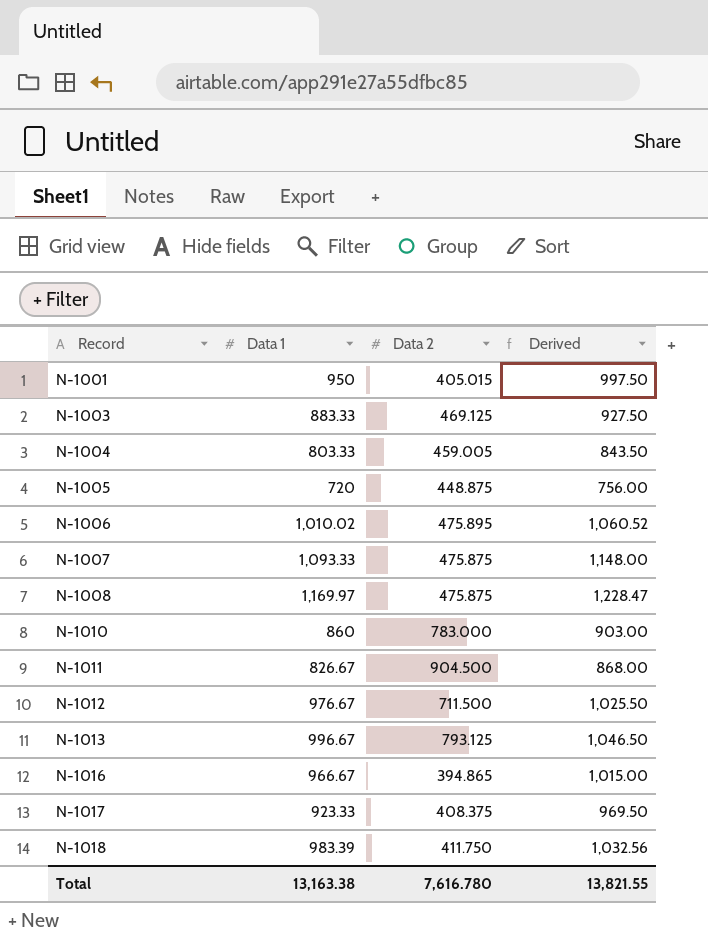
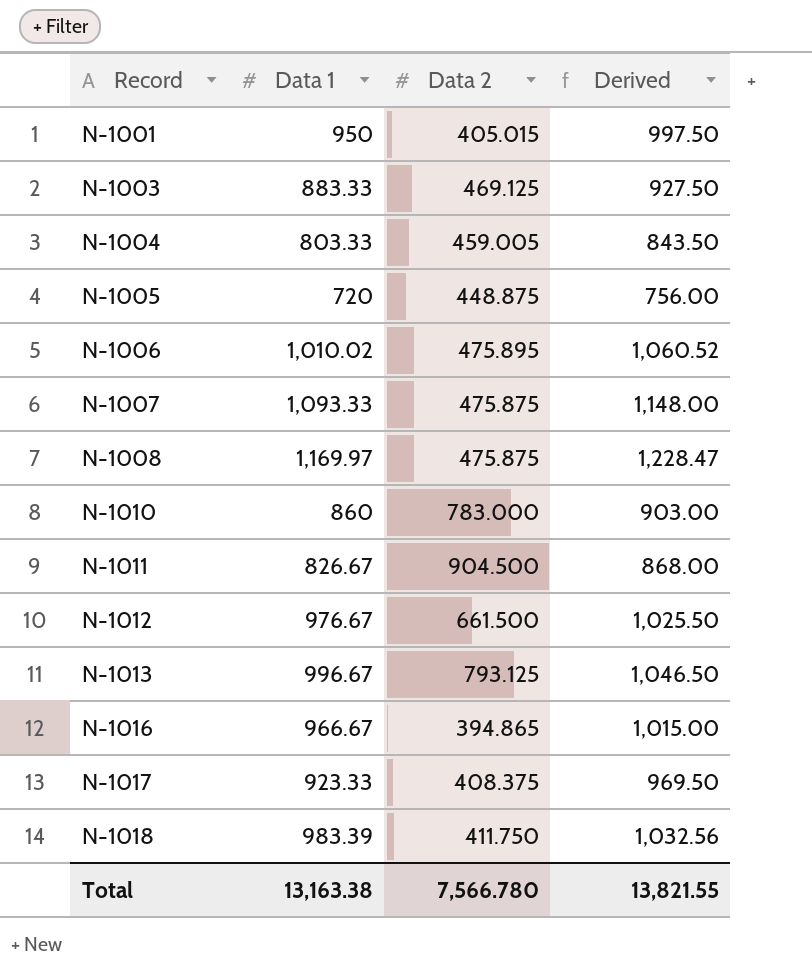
N-1012 | Data 2: 711.500 -> 661.500
Total | Data 2: 7,616.780 -> 7,566.780

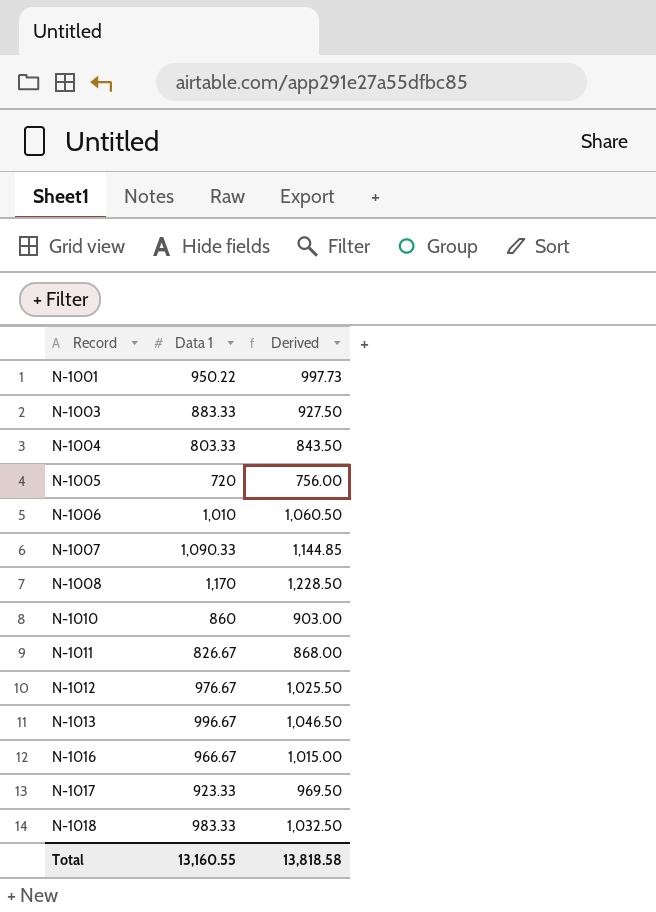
column Data 2 | position: 3 -> none
N-1001 | Data 1: 950 -> 950.22
N-1001 | Derived: 997.50 -> 997.73
N-1006 | Data 1: 1,010.02 -> 1,010
N-1006 | Derived: 1,060.52 -> 1,060.50
N-1007 | Data 1: 1,093.33 -> 1,090.33
N-1007 | Derived: 1,148.00 -> 1,144.85
N-1008 | Data 1: 1,169.97 -> 1,170
N-1008 | Derived: 1,228.47 -> 1,228.50
N-1018 | Data 1: 983.39 -> 983.33
N-1018 | Derived: 1,032.56 -> 1,032.50
Total | Data 1: 13,163.38 -> 13,160.55
Total | Derived: 13,821.55 -> 13,818.58

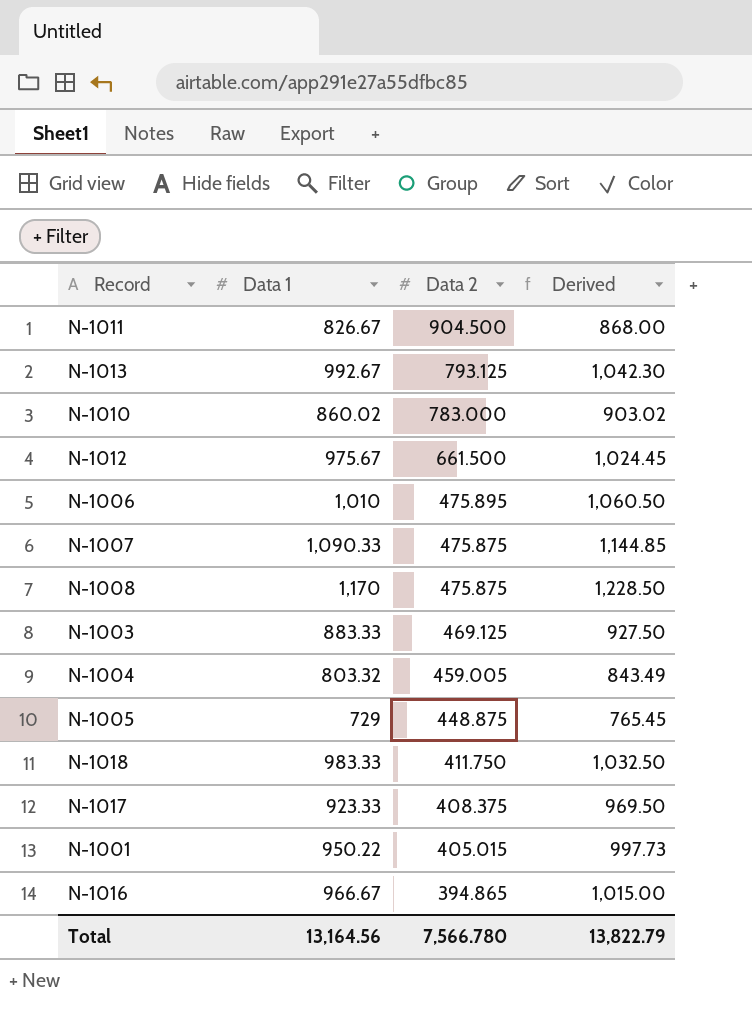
row order: Record ascending -> Data 2 descending
column Data 2 | position: none -> 3
N-1013 | Data 1: 996.67 -> 992.67
N-1013 | Derived: 1,046.50 -> 1,042.30
N-1010 | Data 1: 860 -> 860.02
N-1010 | Derived: 903.00 -> 903.02
N-1012 | Data 1: 976.67 -> 975.67
N-1012 | Derived: 1,025.50 -> 1,024.45
N-1004 | Data 1: 803.33 -> 803.32
N-1004 | Derived: 843.50 -> 843.49
N-1005 | Data 1: 720 -> 729
N-1005 | Derived: 756.00 -> 765.45
Total | Data 1: 13,160.55 -> 13,164.56
Total | Derived: 13,818.58 -> 13,822.79

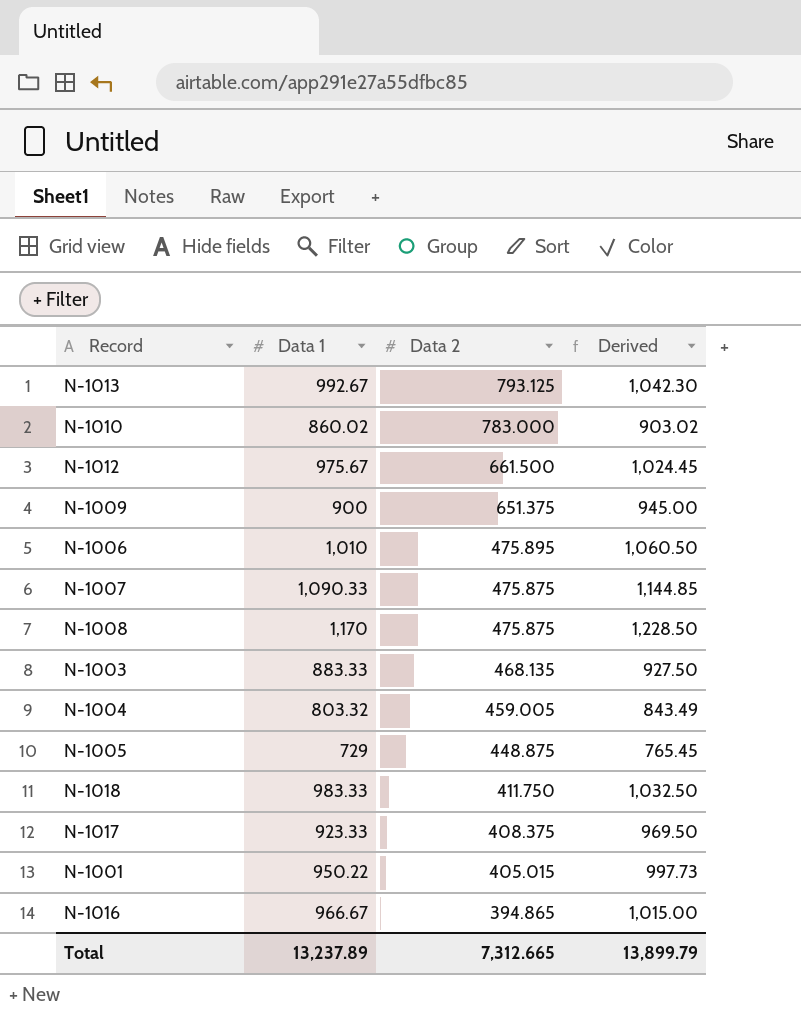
row N-1011: 826.67 | 904.500 | 868.00 -> none
row N-1009: none -> 900 | 651.375 | 945.00
N-1003 | Data 2: 469.125 -> 468.135
Total | Data 1: 13,164.56 -> 13,237.89
Total | Data 2: 7,566.780 -> 7,312.665
Total | Derived: 13,822.79 -> 13,899.79

